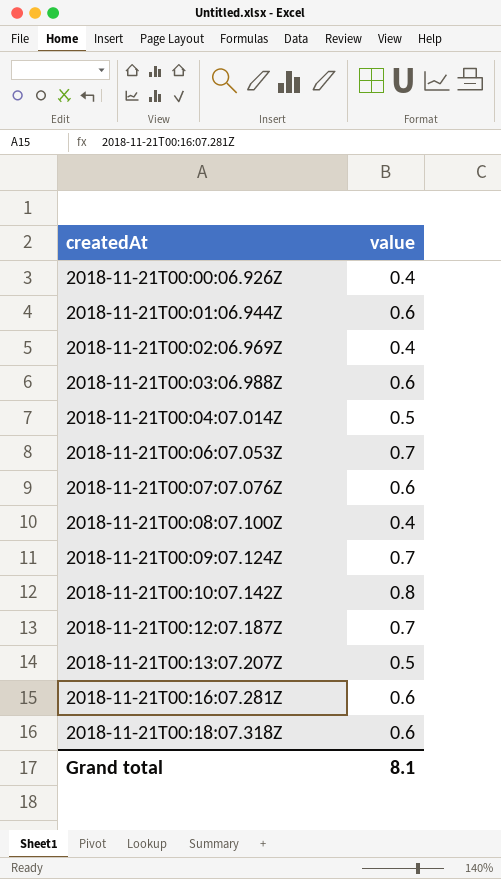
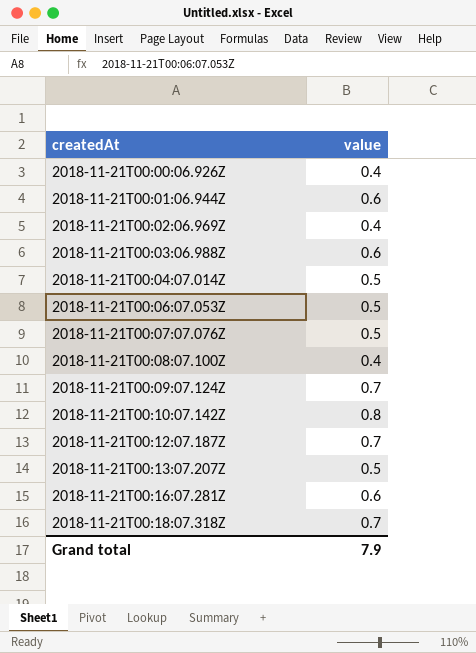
2018-11-21T00:06:07.053Z | value: 0.7 -> 0.5
2018-11-21T00:07:07.076Z | value: 0.6 -> 0.5
2018-11-21T00:18:07.318Z | value: 0.6 -> 0.7
Grand total | value: 8.1 -> 7.9

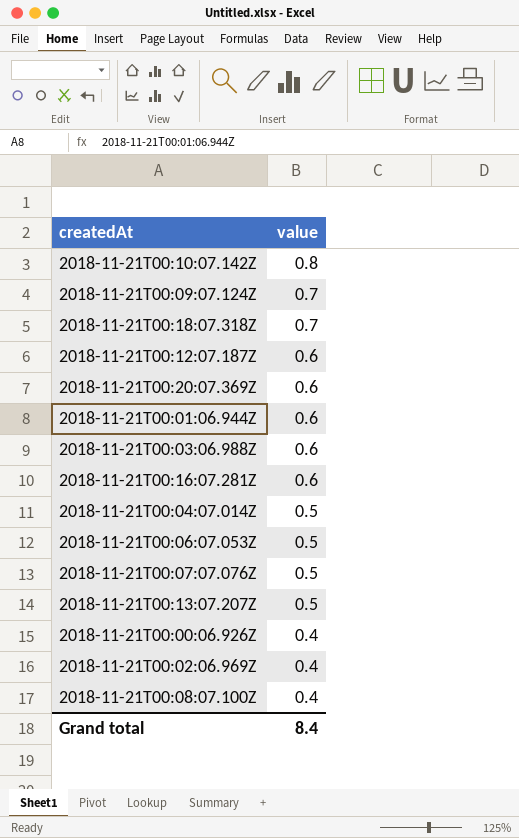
row order: createdAt ascending -> value descending
2018-11-21T00:12:07.187Z | value: 0.7 -> 0.6
row 2018-11-21T00:20:07.369Z: none -> 0.6
Grand total | value: 7.9 -> 8.4

